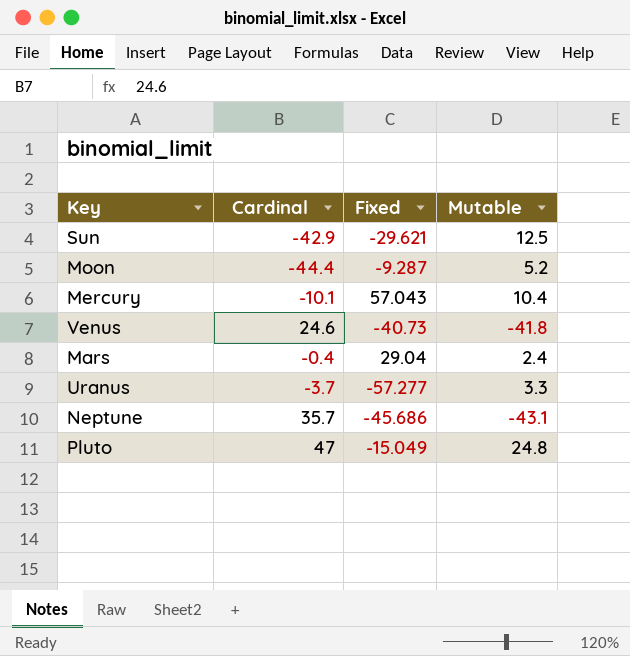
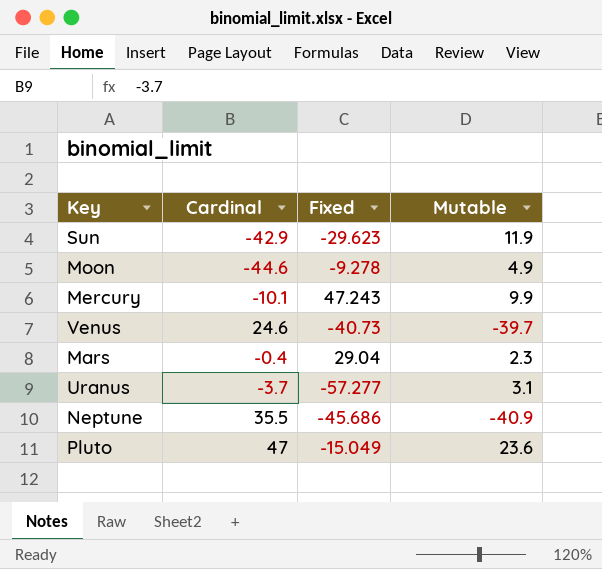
Sun | Fixed: -29.621 -> -29.623
Sun | Mutable: 12.5 -> 11.9
Moon | Cardinal: -44.4 -> -44.6
Moon | Fixed: -9.287 -> -9.278
Moon | Mutable: 5.2 -> 4.9
Mercury | Fixed: 57.043 -> 47.243
Mercury | Mutable: 10.4 -> 9.9
Venus | Mutable: -41.8 -> -39.7
Mars | Mutable: 2.4 -> 2.3
Uranus | Mutable: 3.3 -> 3.1
Neptune | Cardinal: 35.7 -> 35.5
Neptune | Mutable: -43.1 -> -40.9
Pluto | Mutable: 24.8 -> 23.6

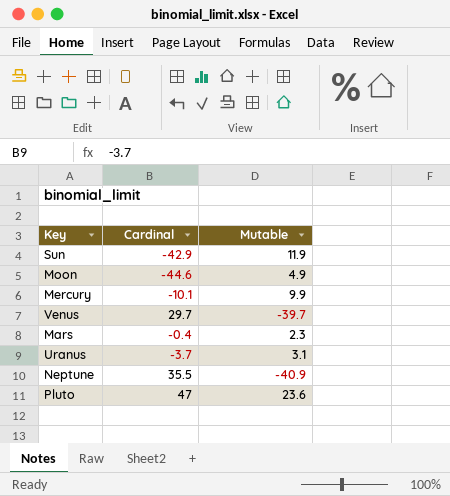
column Fixed | position: 3 -> none
Venus | Cardinal: 24.6 -> 29.7

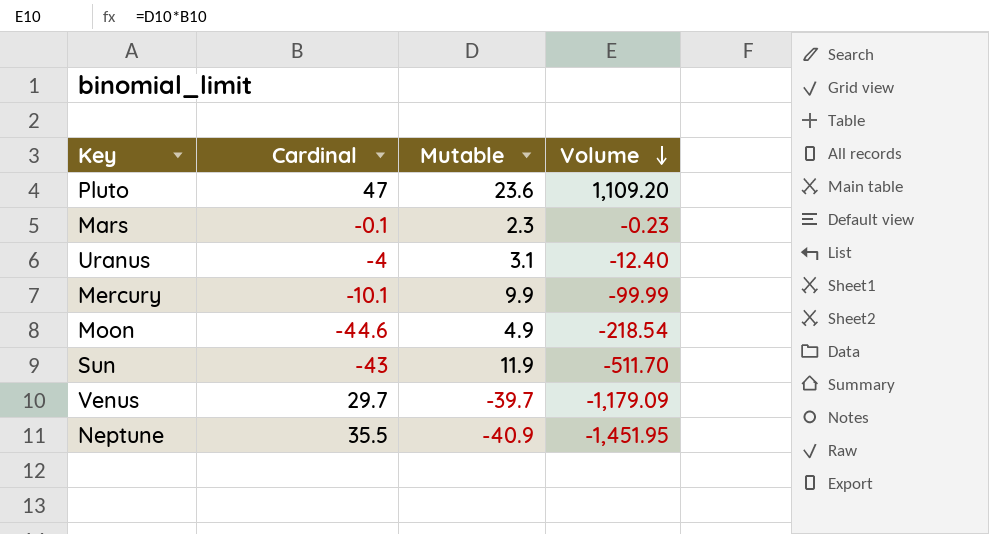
row order: none -> Volume descending
column Volume | formula: none -> [Cardinal] * [Mutable]
Mars | Cardinal: -0.4 -> -0.1
Uranus | Cardinal: -3.7 -> -4
Sun | Cardinal: -42.9 -> -43

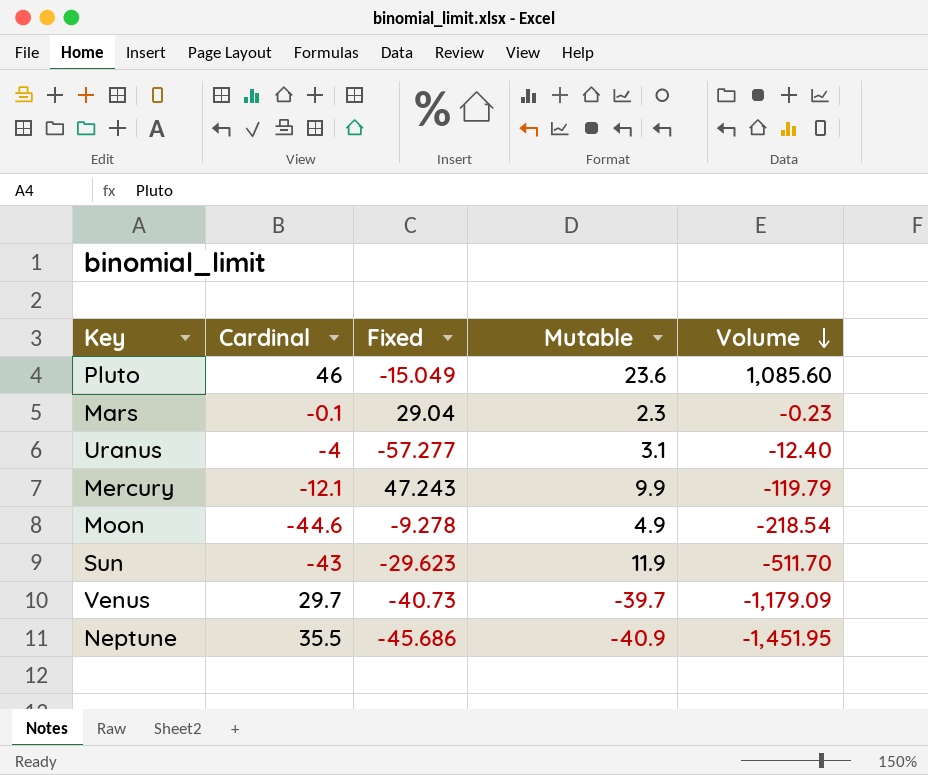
column Fixed | position: none -> 3
Pluto | Cardinal: 47 -> 46
Pluto | Volume: 1,109.20 -> 1,085.60
Mercury | Cardinal: -10.1 -> -12.1
Mercury | Volume: -99.99 -> -119.79

